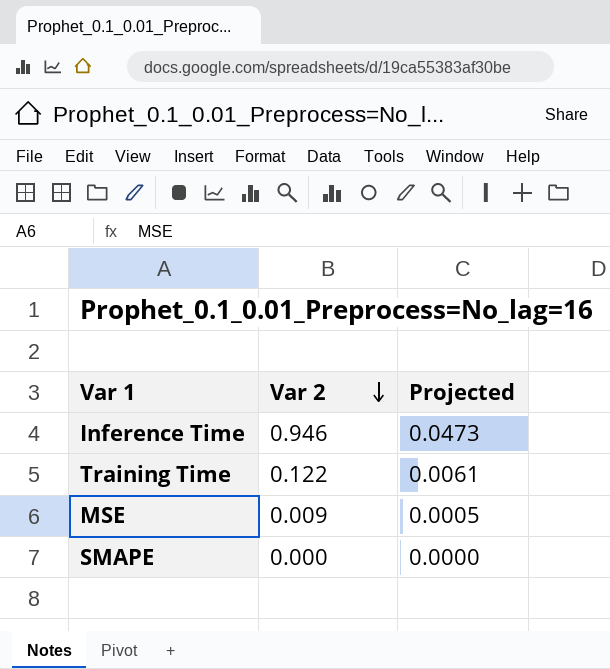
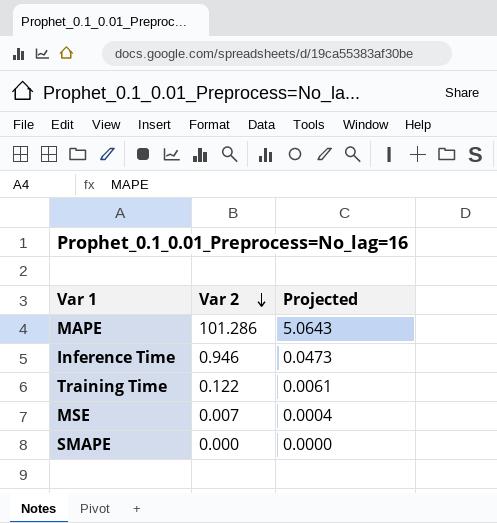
row MAPE: none -> 101.286 | 5.0643
MSE | Var 2: 0.009 -> 0.007
MSE | Projected: 0.0005 -> 0.0004

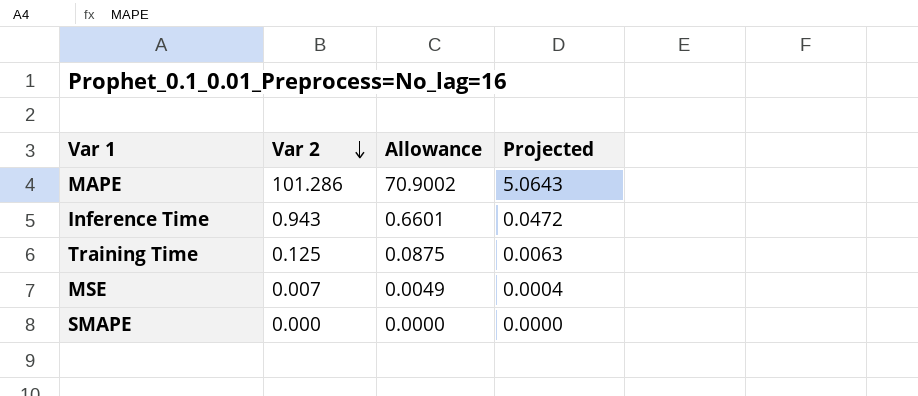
column Allowance | formula: none -> [Var 2] * 0.7
Inference Time | Var 2: 0.946 -> 0.943
Inference Time | Projected: 0.0473 -> 0.0472
Training Time | Var 2: 0.122 -> 0.125
Training Time | Projected: 0.0061 -> 0.0063

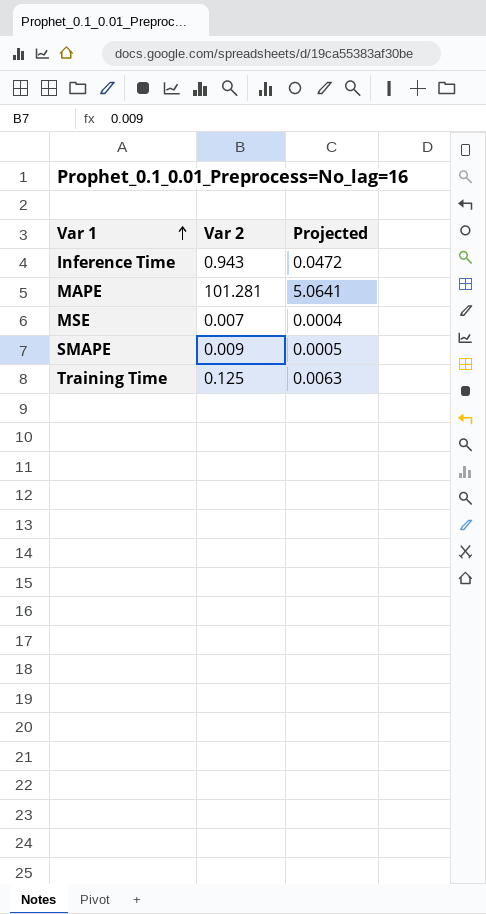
row order: Var 2 descending -> Var 1 ascending
column Allowance | formula: [Var 2] * 0.7 -> none
MAPE | Var 2: 101.286 -> 101.281
MAPE | Projected: 5.0643 -> 5.0641
SMAPE | Var 2: 0.000 -> 0.009
SMAPE | Projected: 0.0000 -> 0.0005

